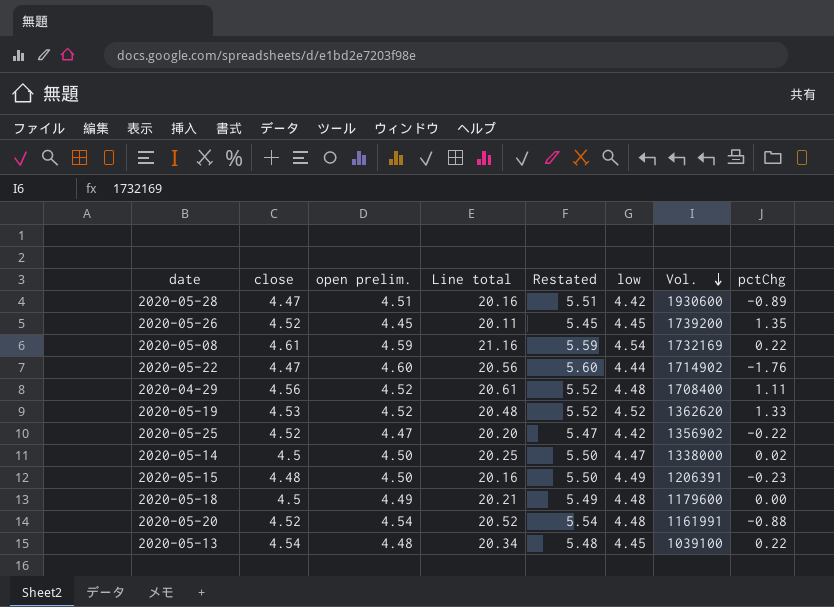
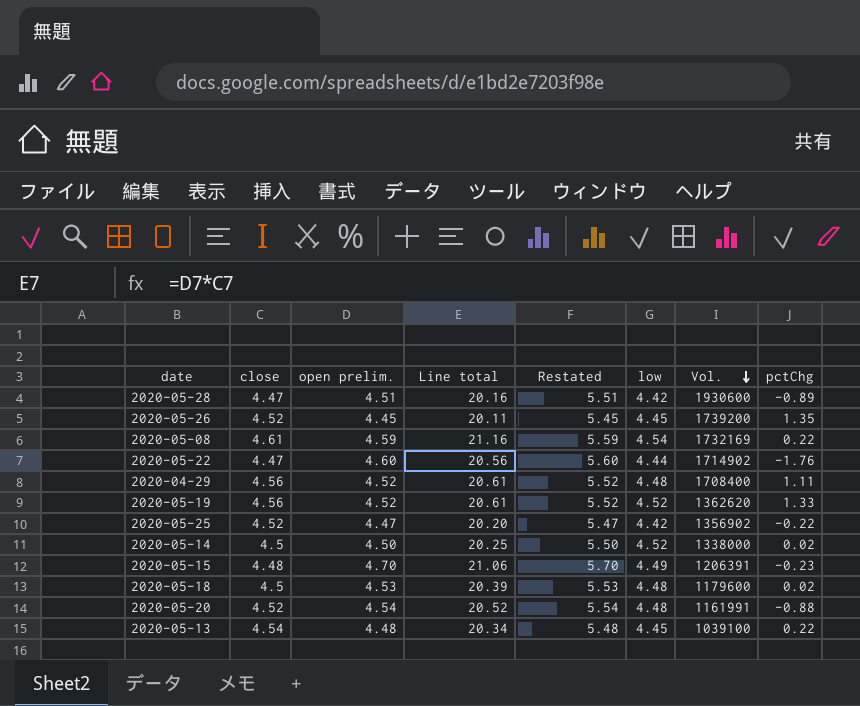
2020-05-19 | close: 4.53 -> 4.56
2020-05-19 | Line total: 20.48 -> 20.61
2020-05-14 | low: 4.47 -> 4.52
2020-05-15 | open prelim.: 4.50 -> 4.70
2020-05-15 | Line total: 20.16 -> 21.06
2020-05-15 | Restated: 5.50 -> 5.70
2020-05-18 | open prelim.: 4.49 -> 4.53
2020-05-18 | Line total: 20.21 -> 20.39
2020-05-18 | Restated: 5.49 -> 5.53
2020-05-18 | pctChg: 0.00 -> 0.02

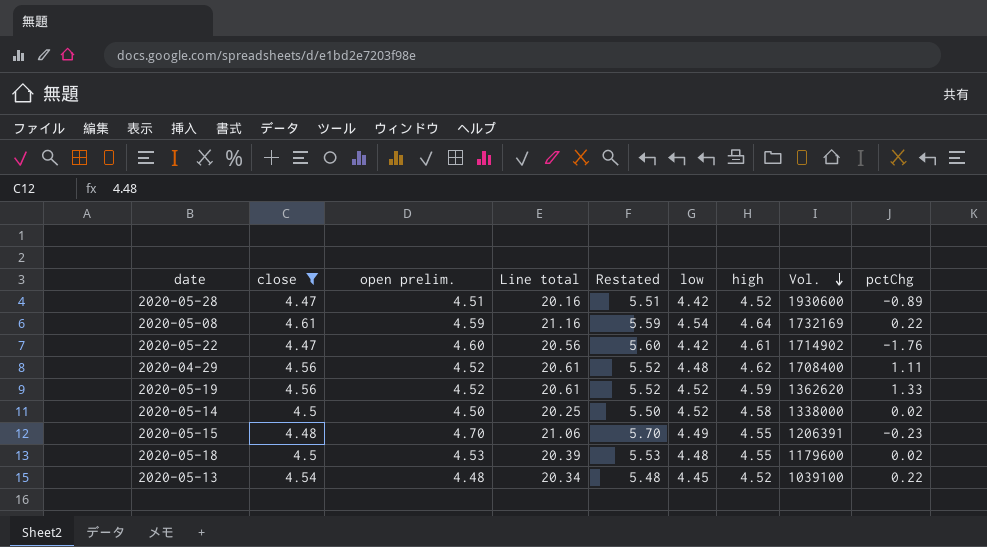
filter: none -> close != 4.52
column high | position: none -> 7
2020-05-22 | low: 4.44 -> 4.42

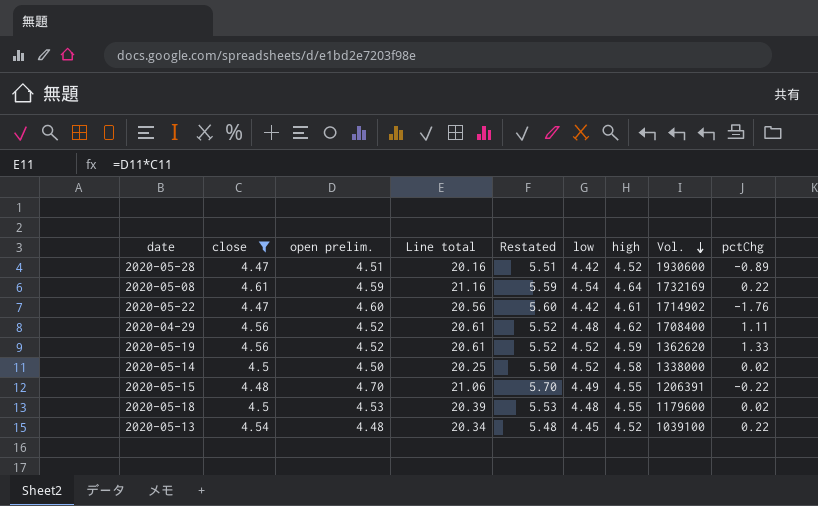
2020-05-15 | pctChg: -0.23 -> -0.22

